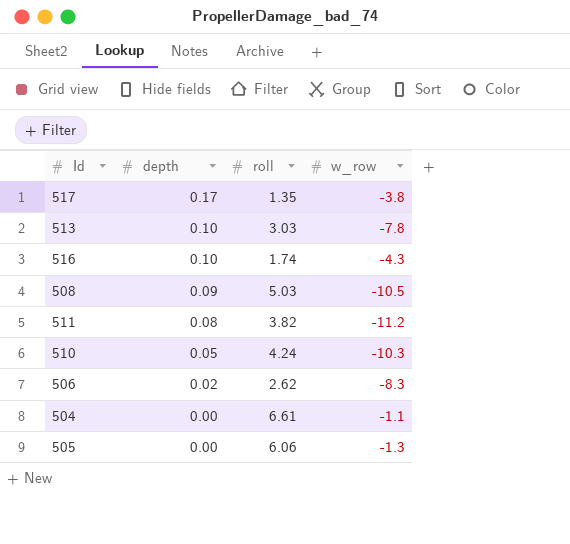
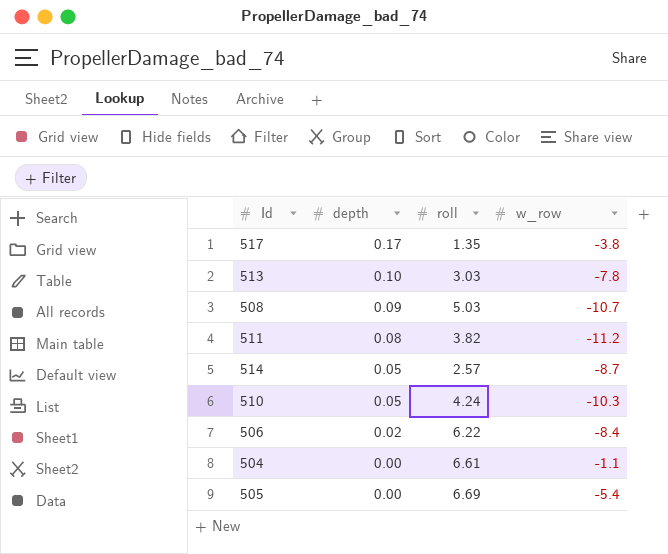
row 516: 0.10 | 1.74 | -4.3 -> none
508 | w_row: -10.5 -> -10.7
row 514: none -> 0.05 | 2.57 | -8.7
506 | roll: 2.62 -> 6.22
506 | w_row: -8.3 -> -8.4
505 | roll: 6.06 -> 6.69
505 | w_row: -1.3 -> -5.4

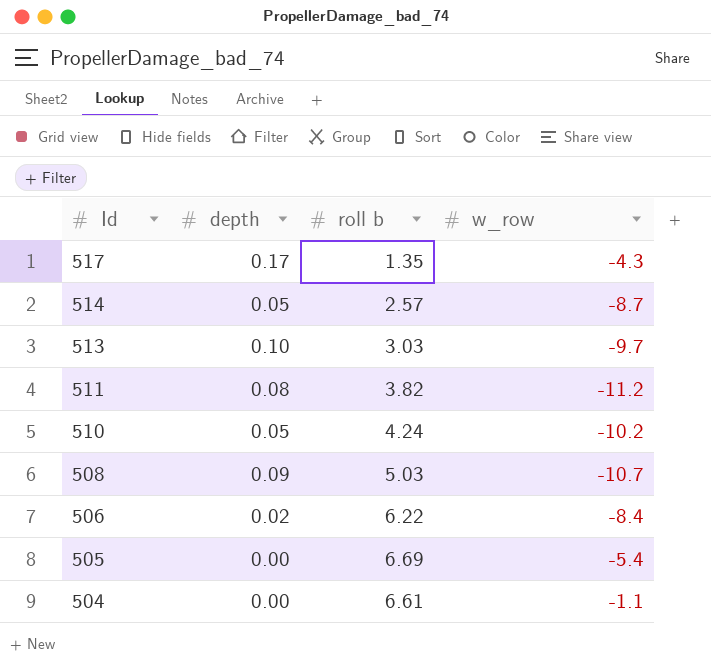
row order: depth descending -> Id descending
column name: roll -> roll b
517 | w_row: -3.8 -> -4.3
513 | w_row: -7.8 -> -9.7
510 | w_row: -10.3 -> -10.2

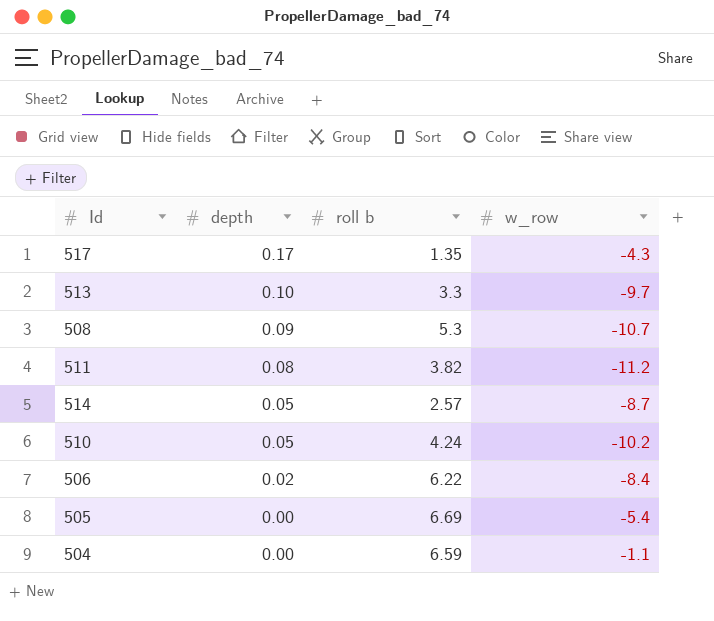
row order: Id descending -> depth descending
513 | roll b: 3.03 -> 3.3
508 | roll b: 5.03 -> 5.3
504 | roll b: 6.61 -> 6.59

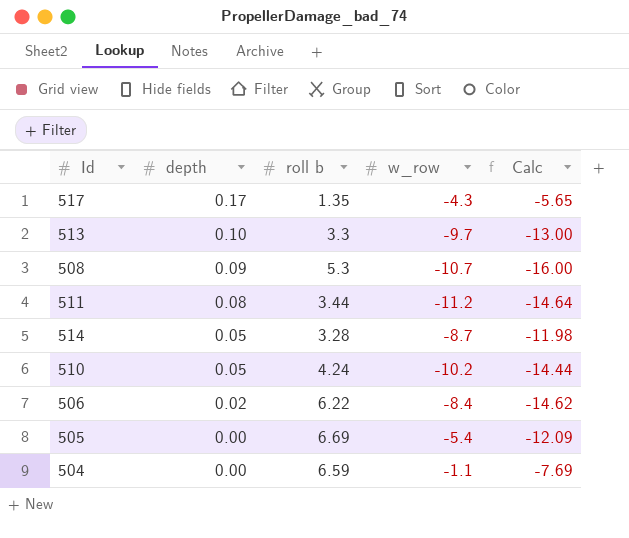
column Calc | formula: none -> [w_row] - [roll b]
511 | roll b: 3.82 -> 3.44
514 | roll b: 2.57 -> 3.28

